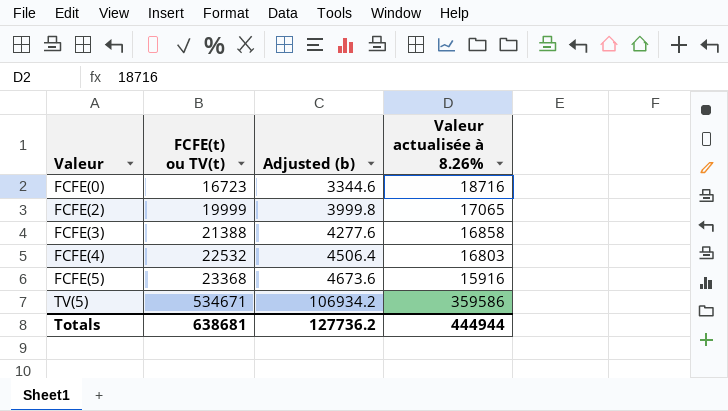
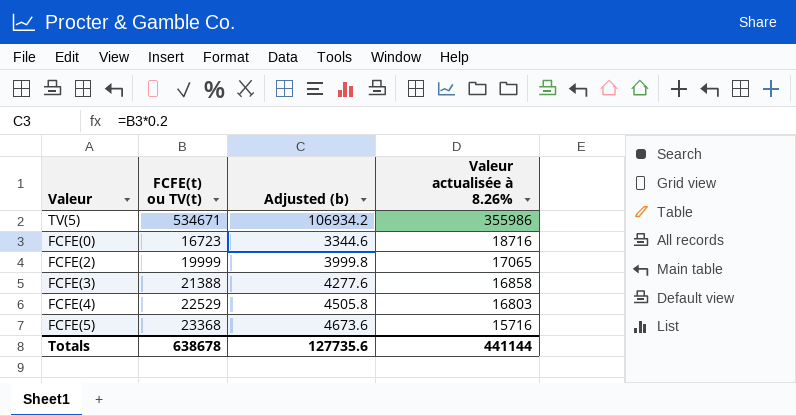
row order: Valeur ascending -> Valeur actualisée à 8.26% descending
TV(5) | Valeur actualisée à 8.26%: 359586 -> 355986
FCFE(4) | FCFE(t) ou TV(t): 22532 -> 22529
FCFE(4) | Adjusted (b): 4506.4 -> 4505.8
FCFE(5) | Valeur actualisée à 8.26%: 15916 -> 15716
Totals | FCFE(t) ou TV(t): 638681 -> 638678
Totals | Adjusted (b): 127736.2 -> 127735.6
Totals | Valeur actualisée à 8.26%: 444944 -> 441144

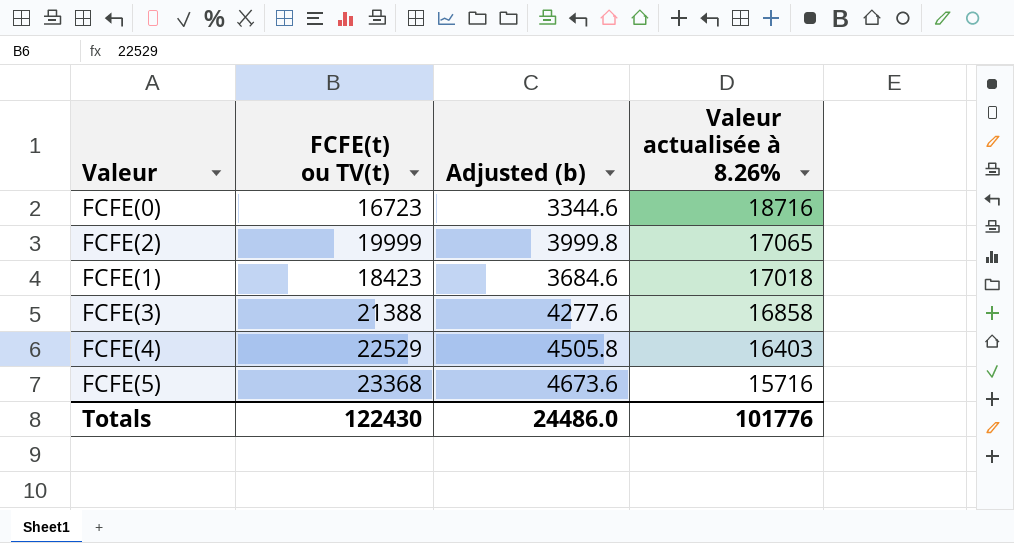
row TV(5): 534671 | 106934.2 | 355986 -> none
row FCFE(1): none -> 18423 | 3684.6 | 17018
FCFE(4) | Valeur actualisée à 8.26%: 16803 -> 16403
Totals | FCFE(t) ou TV(t): 638678 -> 122430
Totals | Adjusted (b): 127735.6 -> 24486.0
Totals | Valeur actualisée à 8.26%: 441144 -> 101776

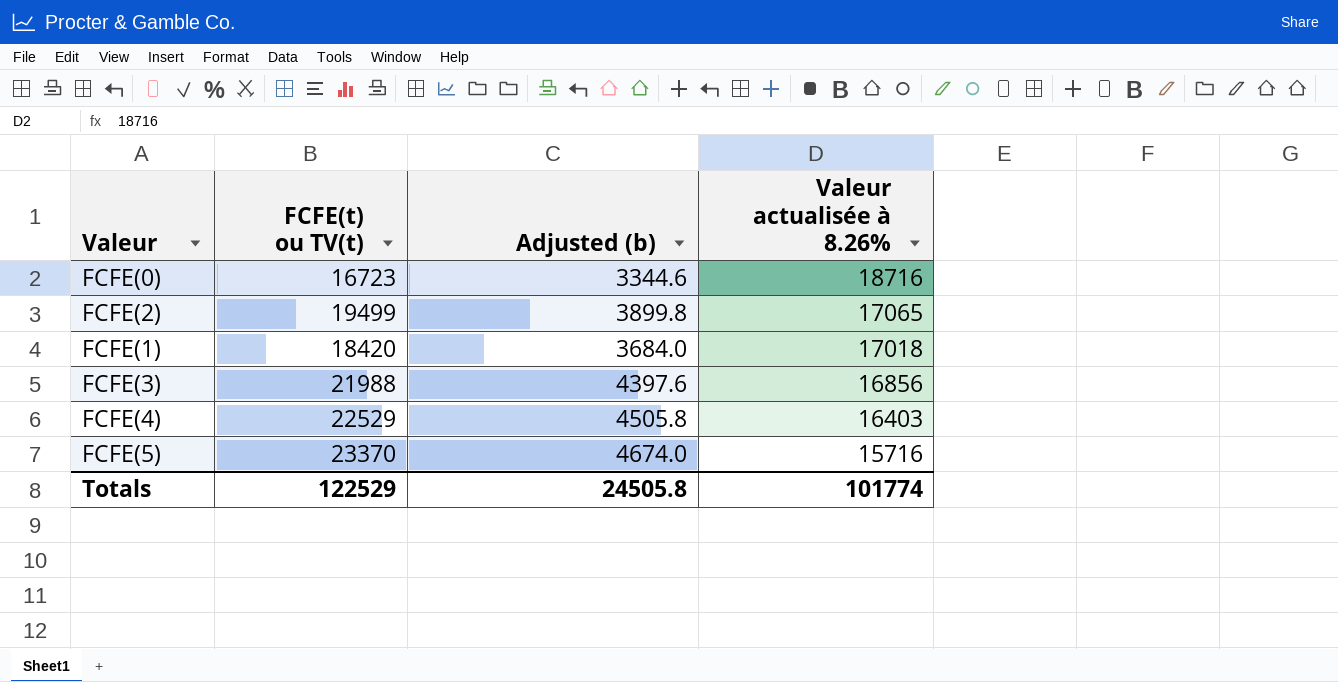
FCFE(2) | FCFE(t) ou TV(t): 19999 -> 19499
FCFE(2) | Adjusted (b): 3999.8 -> 3899.8
FCFE(1) | FCFE(t) ou TV(t): 18423 -> 18420
FCFE(1) | Adjusted (b): 3684.6 -> 3684.0
FCFE(3) | FCFE(t) ou TV(t): 21388 -> 21988
FCFE(3) | Adjusted (b): 4277.6 -> 4397.6
FCFE(3) | Valeur actualisée à 8.26%: 16858 -> 16856
FCFE(5) | FCFE(t) ou TV(t): 23368 -> 23370
FCFE(5) | Adjusted (b): 4673.6 -> 4674.0
Totals | FCFE(t) ou TV(t): 122430 -> 122529
Totals | Adjusted (b): 24486.0 -> 24505.8
Totals | Valeur actualisée à 8.26%: 101776 -> 101774

